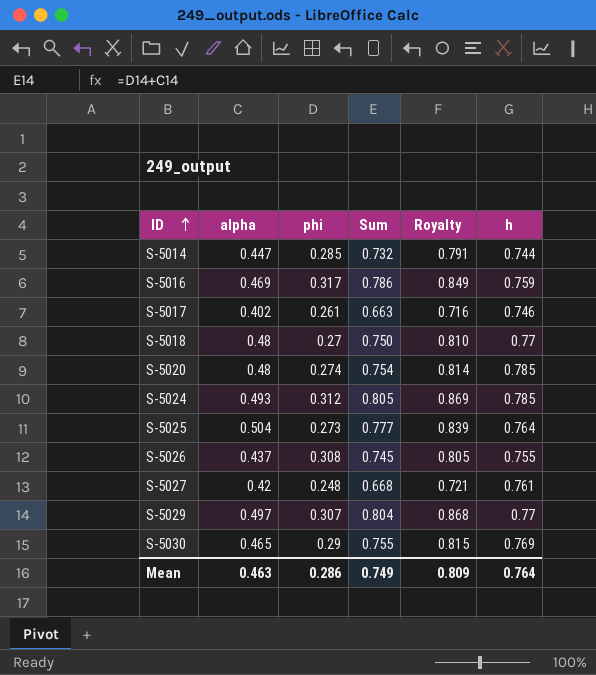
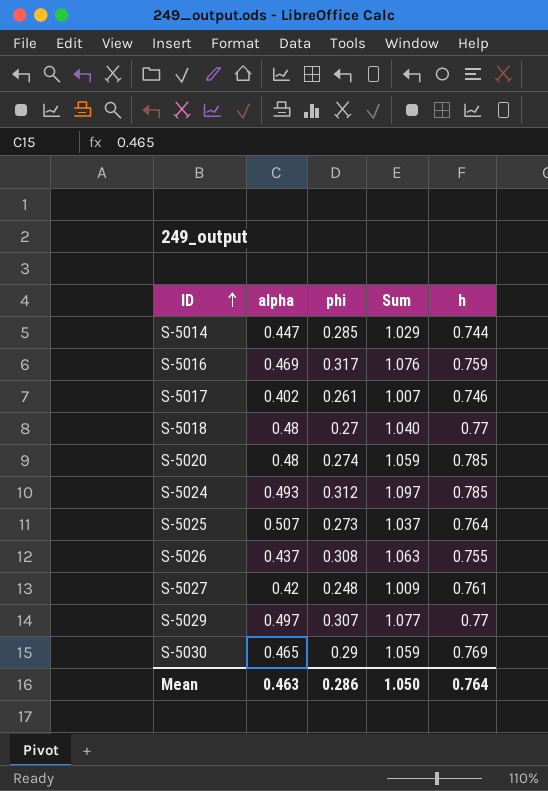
column Royalty | formula: [Sum] * 1.08 -> none
column Sum | formula: [alpha] + [phi] -> [phi] + [h]
S-5025 | alpha: 0.504 -> 0.507
Mean | Sum: 0.749 -> 1.050

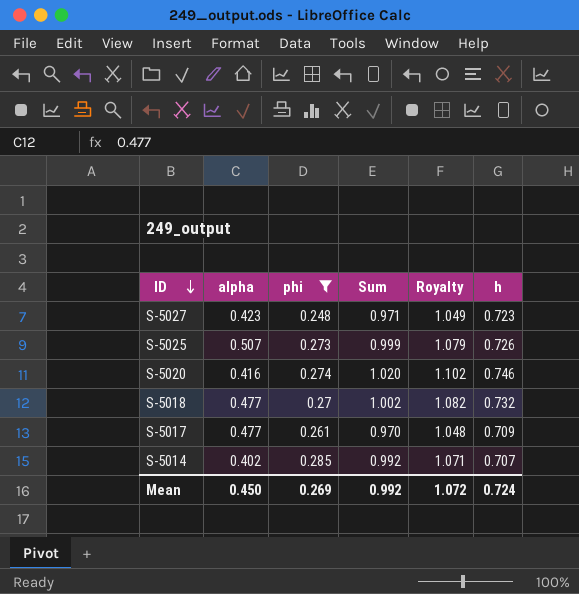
filter: none -> phi <= 0.285
row order: ID ascending -> ID descending
column Royalty | formula: none -> [Sum] * 1.08
S-5027 | alpha: 0.42 -> 0.423
S-5027 | Sum: 1.009 -> 0.971
S-5027 | h: 0.761 -> 0.723
S-5025 | Sum: 1.037 -> 0.999
S-5025 | h: 0.764 -> 0.726
S-5020 | alpha: 0.48 -> 0.416
S-5020 | Sum: 1.059 -> 1.020
S-5020 | h: 0.785 -> 0.746
S-5018 | alpha: 0.48 -> 0.477
S-5018 | Sum: 1.040 -> 1.002
S-5018 | h: 0.77 -> 0.732
S-5017 | alpha: 0.402 -> 0.477
S-5017 | Sum: 1.007 -> 0.970
S-5017 | h: 0.746 -> 0.709
S-5014 | alpha: 0.447 -> 0.402
S-5014 | Sum: 1.029 -> 0.992
S-5014 | h: 0.744 -> 0.707
Mean | alpha: 0.463 -> 0.450
Mean | phi: 0.286 -> 0.269
Mean | Sum: 1.050 -> 0.992
Mean | h: 0.764 -> 0.724

